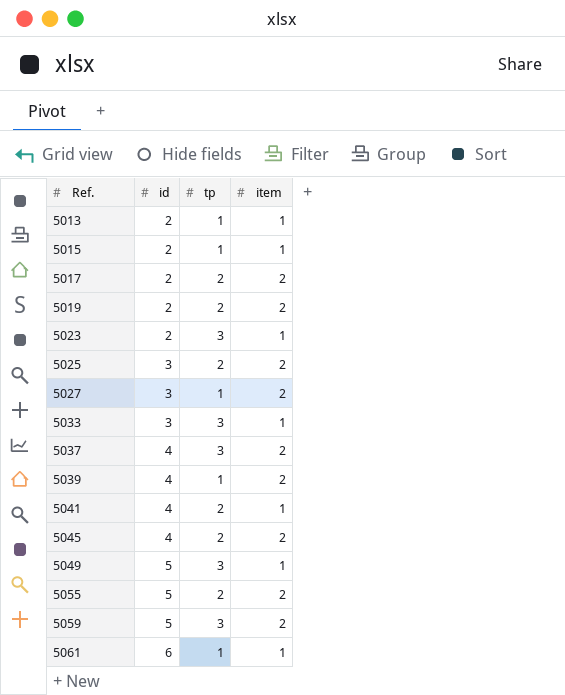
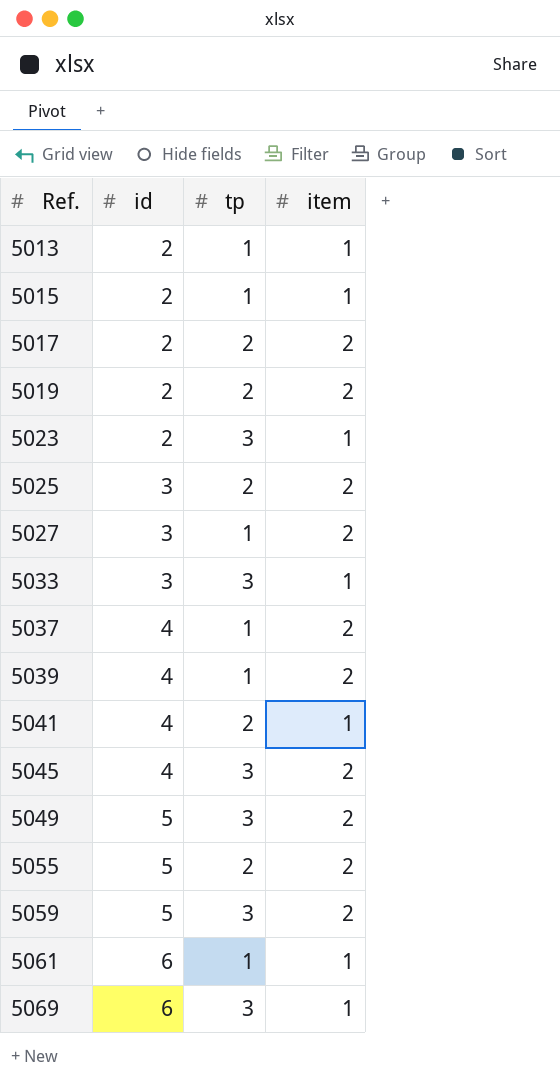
5037 | tp: 3 -> 1
5045 | tp: 2 -> 3
5049 | item: 1 -> 2
row 5069: none -> 6 | 3 | 1

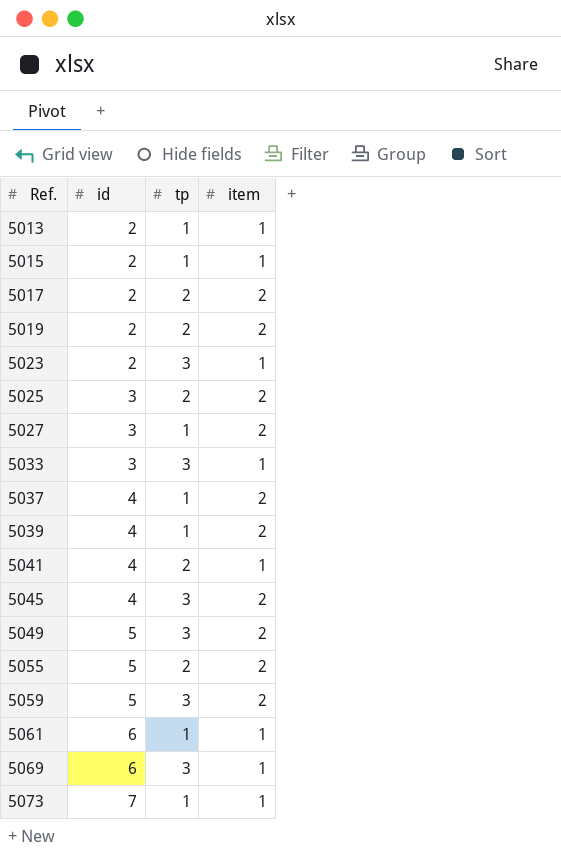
row 5073: none -> 7 | 1 | 1

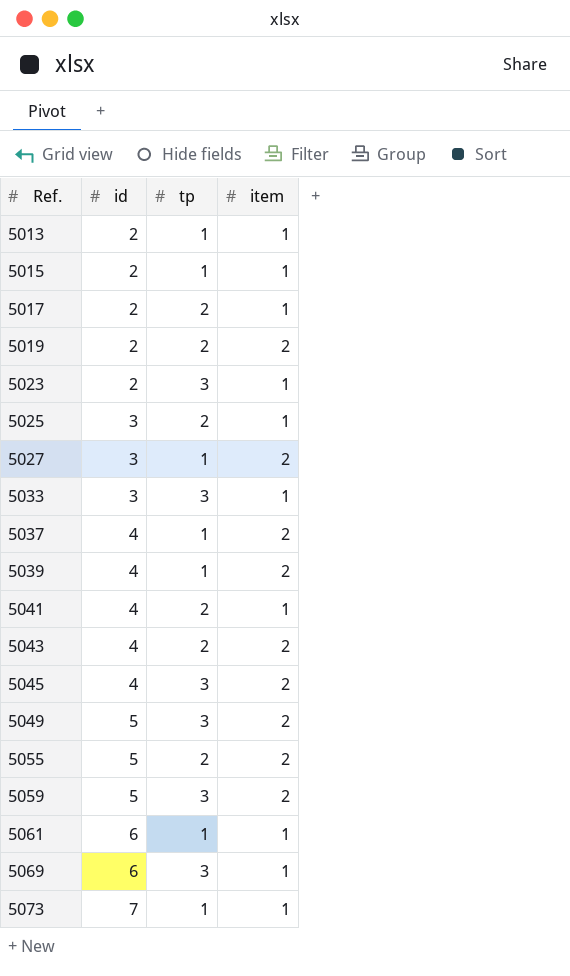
5017 | item: 2 -> 1
5025 | item: 2 -> 1
row 5043: none -> 4 | 2 | 2

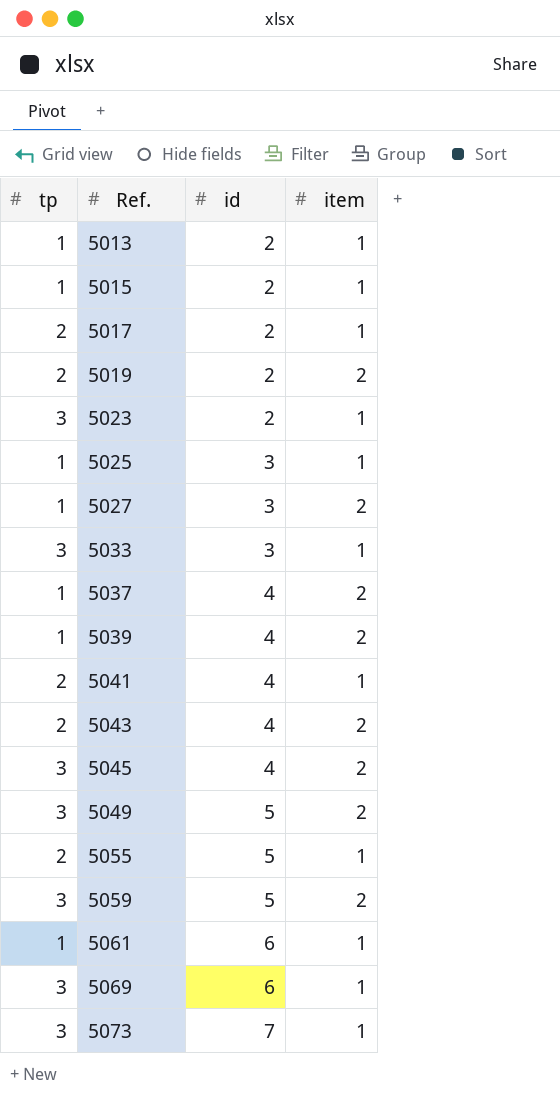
column tp | position: 3 -> 1
5025 | tp: 2 -> 1
5055 | item: 2 -> 1
5073 | tp: 1 -> 3

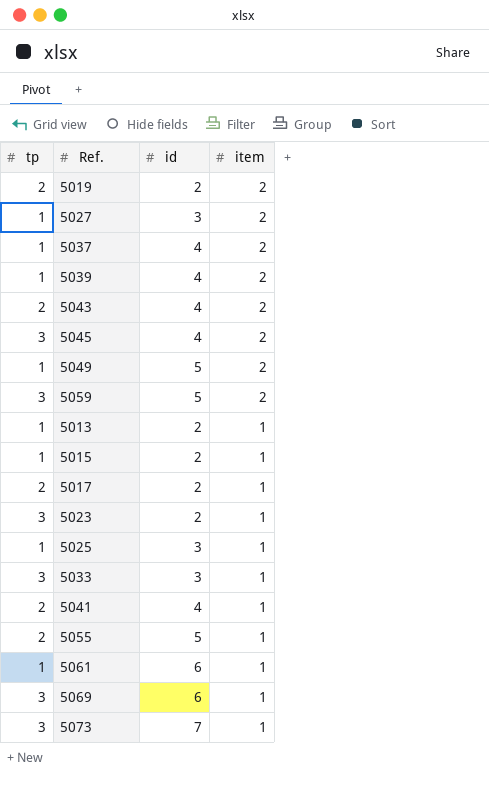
row order: Ref. ascending -> item descending
5049 | tp: 3 -> 1

